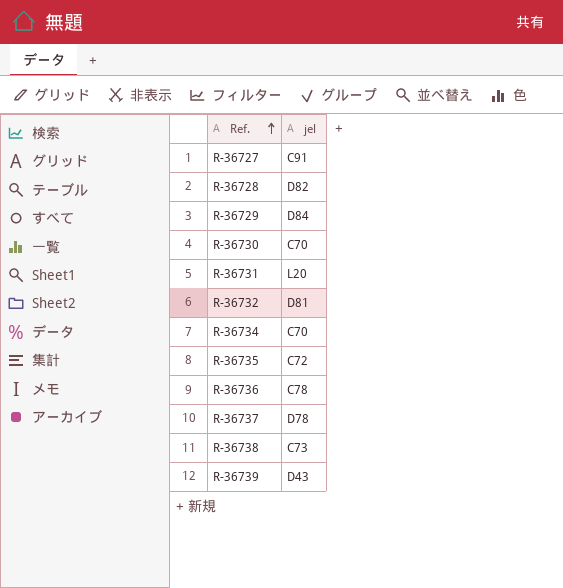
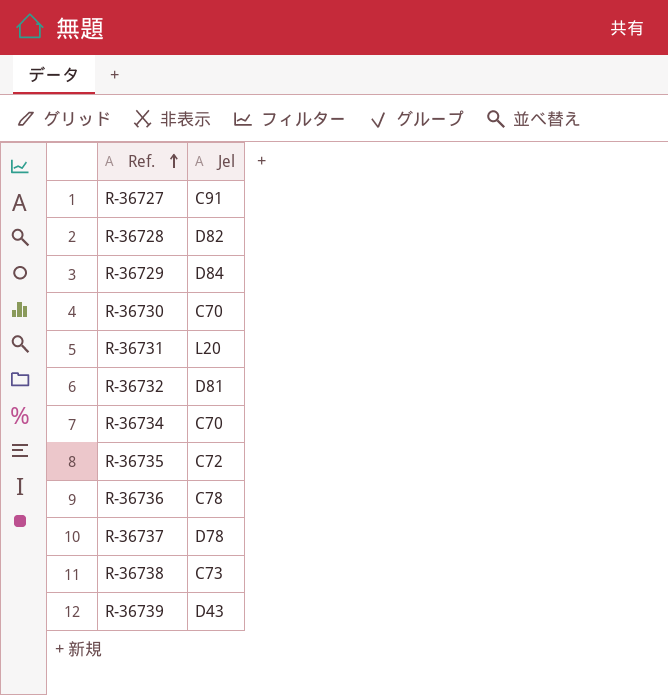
column name: jel -> Jel

